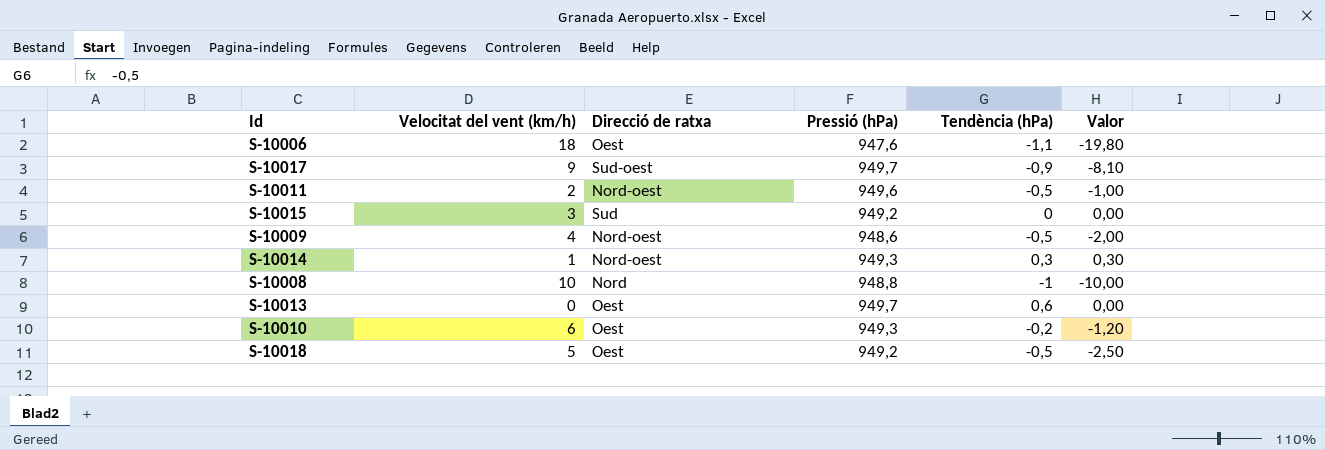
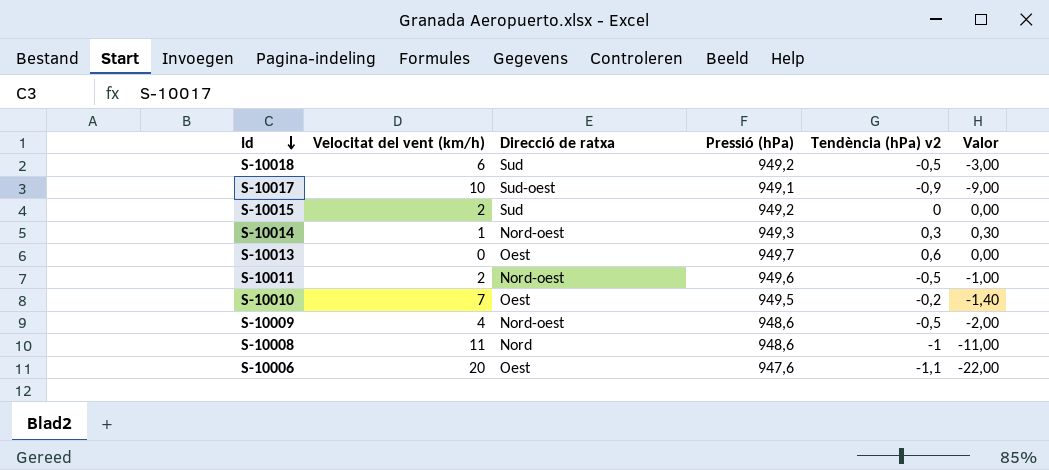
row order: none -> Id descending
column name: Tendència (hPa) -> Tendència (hPa) v2
S-10018 | Velocitat del vent (km/h): 5 -> 6
S-10018 | Direcció de ratxa: Oest -> Sud
S-10018 | Valor: -2,50 -> -3,00
S-10017 | Velocitat del vent (km/h): 9 -> 10
S-10017 | Pressió (hPa): 949,7 -> 949,1
S-10017 | Valor: -8,10 -> -9,00
S-10015 | Velocitat del vent (km/h): 3 -> 2
S-10010 | Velocitat del vent (km/h): 6 -> 7
S-10010 | Pressió (hPa): 949,3 -> 949,5
S-10010 | Valor: -1,20 -> -1,40
S-10008 | Velocitat del vent (km/h): 10 -> 11
S-10008 | Pressió (hPa): 948,8 -> 948,6
S-10008 | Valor: -10,00 -> -11,00
S-10006 | Velocitat del vent (km/h): 18 -> 20
S-10006 | Valor: -19,80 -> -22,00

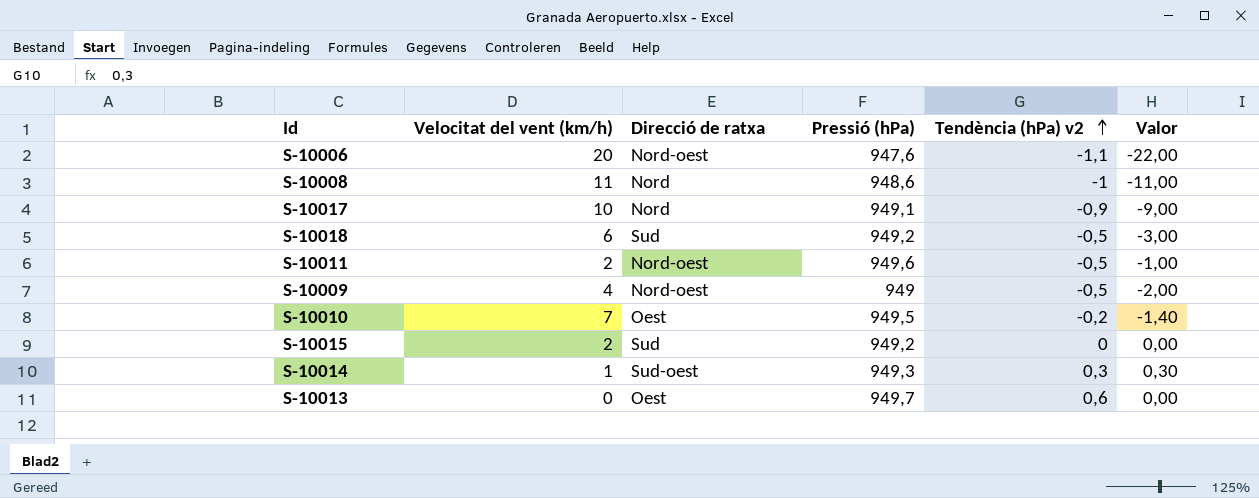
row order: Id descending -> Tendència (hPa) v2 ascending
S-10006 | Direcció de ratxa: Oest -> Nord-oest
S-10017 | Direcció de ratxa: Sud-oest -> Nord
S-10009 | Pressió (hPa): 948,6 -> 949
S-10014 | Direcció de ratxa: Nord-oest -> Sud-oest

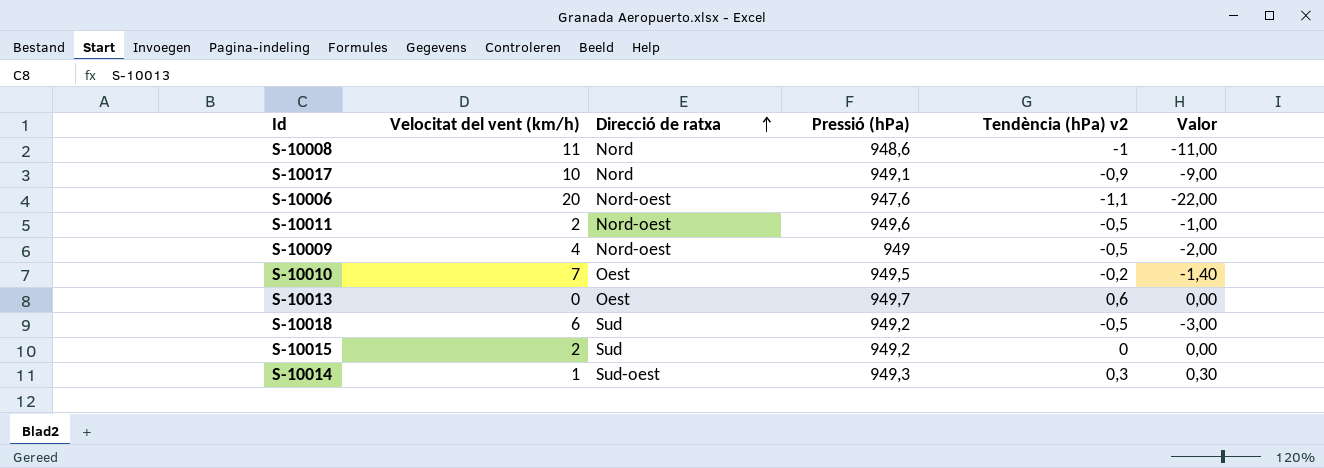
row order: Tendència (hPa) v2 ascending -> Direcció de ratxa ascending

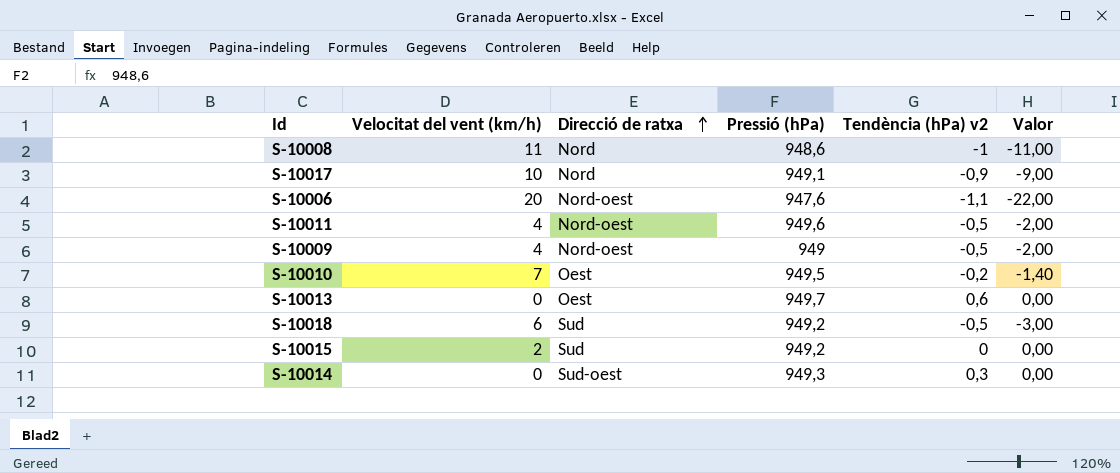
S-10011 | Velocitat del vent (km/h): 2 -> 4
S-10011 | Valor: -1,00 -> -2,00
S-10014 | Velocitat del vent (km/h): 1 -> 0
S-10014 | Valor: 0,30 -> 0,00

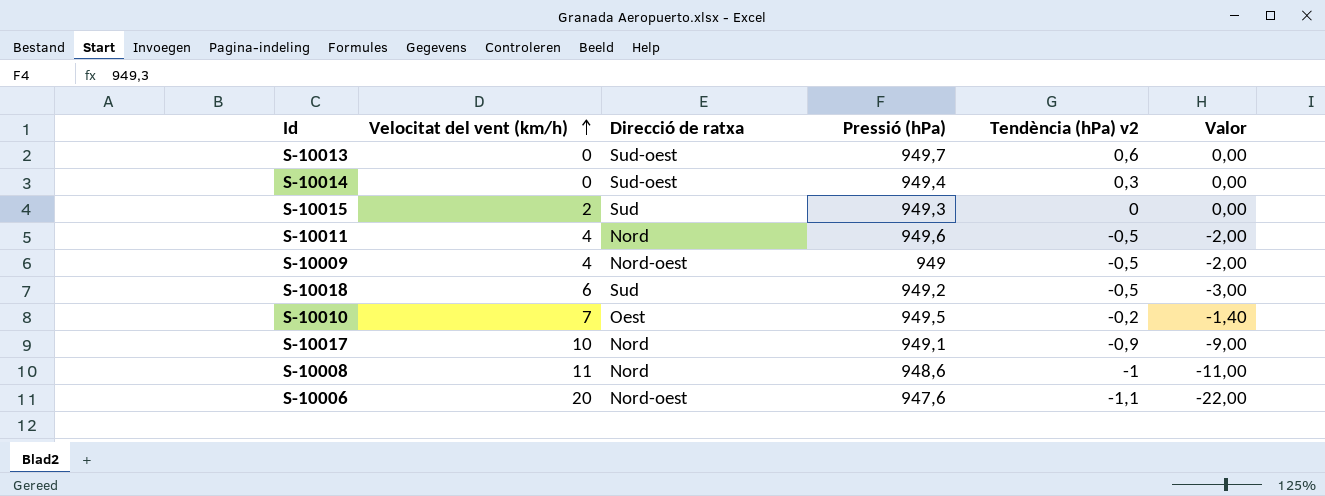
row order: Direcció de ratxa ascending -> Velocitat del vent (km/h) ascending
S-10013 | Direcció de ratxa: Oest -> Sud-oest
S-10014 | Pressió (hPa): 949,3 -> 949,4
S-10015 | Pressió (hPa): 949,2 -> 949,3
S-10011 | Direcció de ratxa: Nord-oest -> Nord

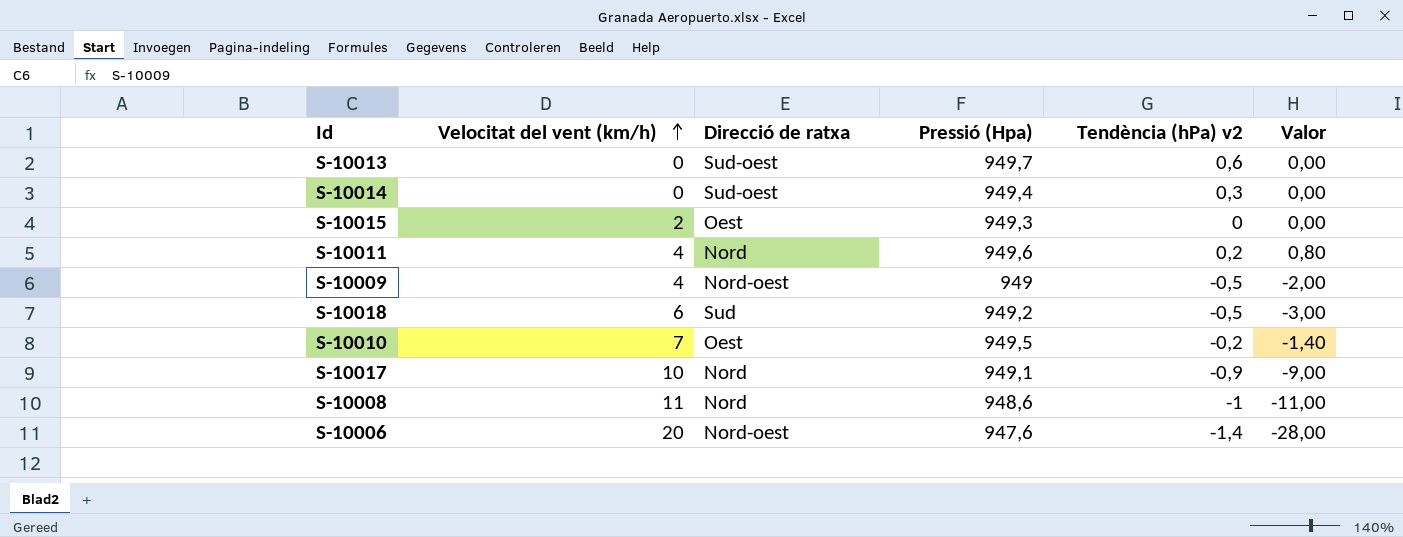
column name: Pressió (hPa) -> Pressió (Hpa)
S-10015 | Direcció de ratxa: Sud -> Oest
S-10011 | Tendència (hPa) v2: -0,5 -> 0,2
S-10011 | Valor: -2,00 -> 0,80
S-10006 | Tendència (hPa) v2: -1,1 -> -1,4
S-10006 | Valor: -22,00 -> -28,00

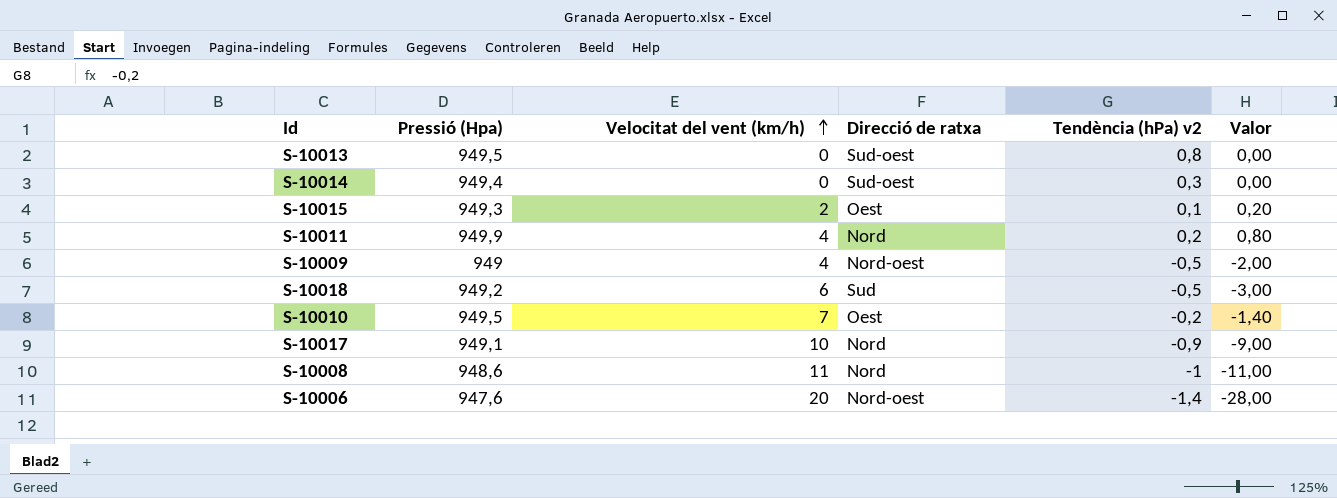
column Pressió (Hpa) | position: 4 -> 2
S-10013 | Pressió (Hpa): 949,7 -> 949,5
S-10013 | Tendència (hPa) v2: 0,6 -> 0,8
S-10015 | Tendència (hPa) v2: 0 -> 0,1
S-10015 | Valor: 0,00 -> 0,20
S-10011 | Pressió (Hpa): 949,6 -> 949,9

